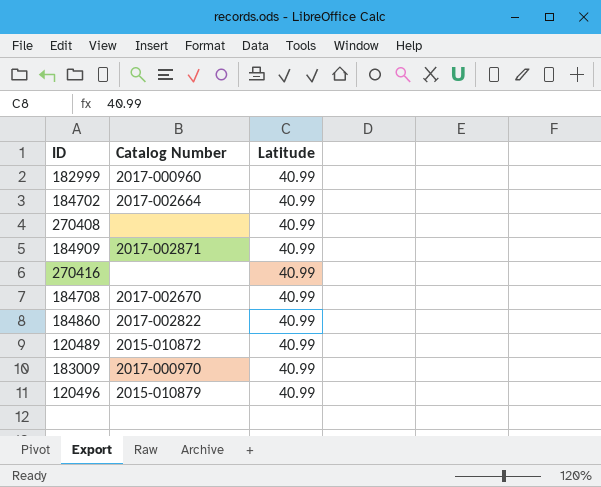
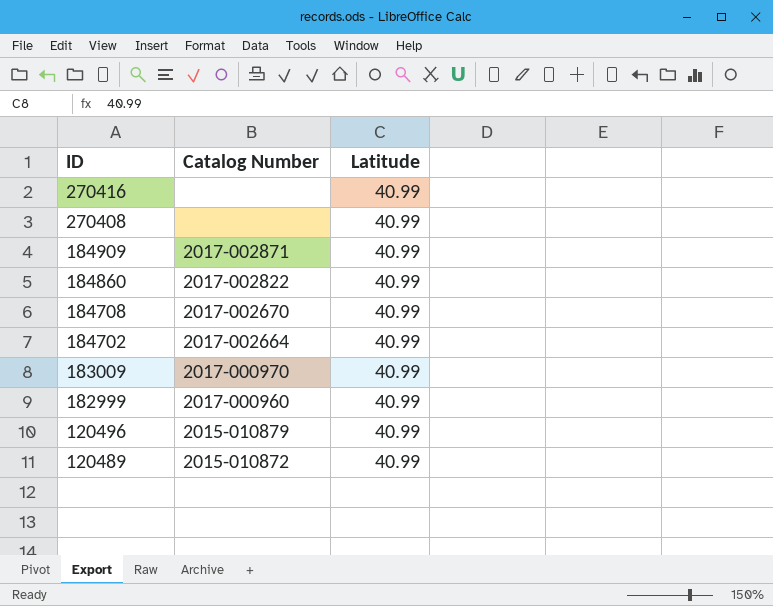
row order: none -> ID descending

